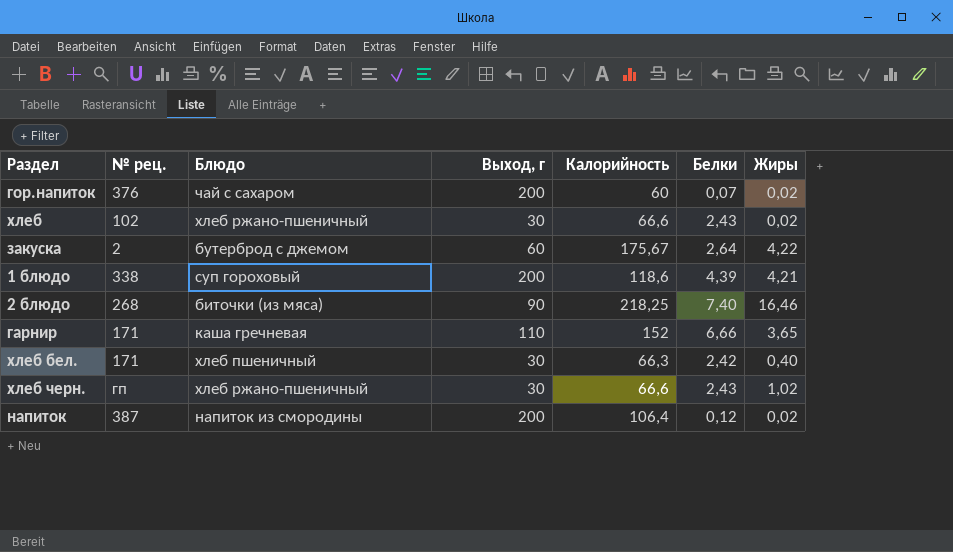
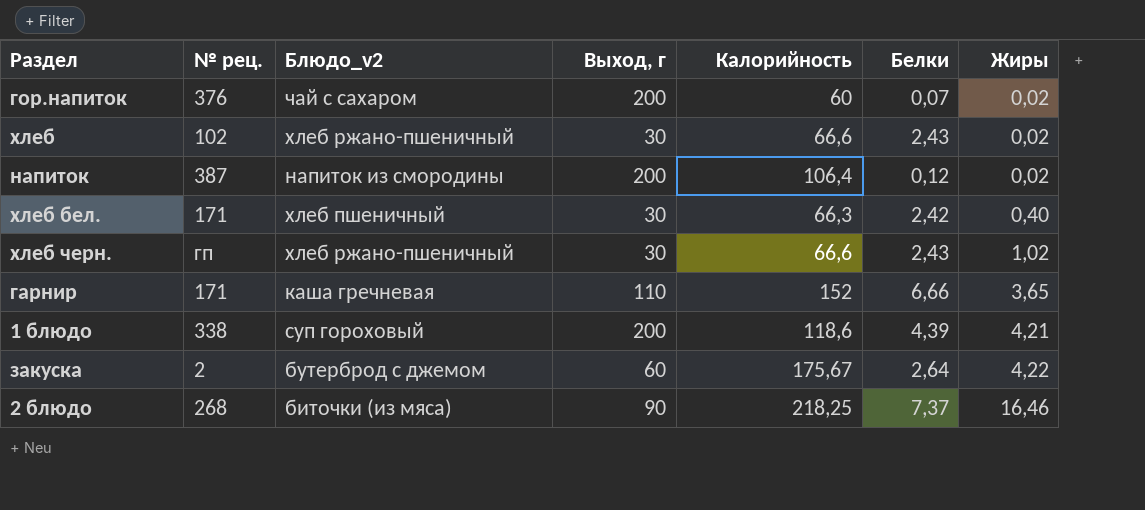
row order: none -> Жиры ascending
column name: Блюдо -> Блюдо_v2
2 блюдо | Белки: 7,40 -> 7,37

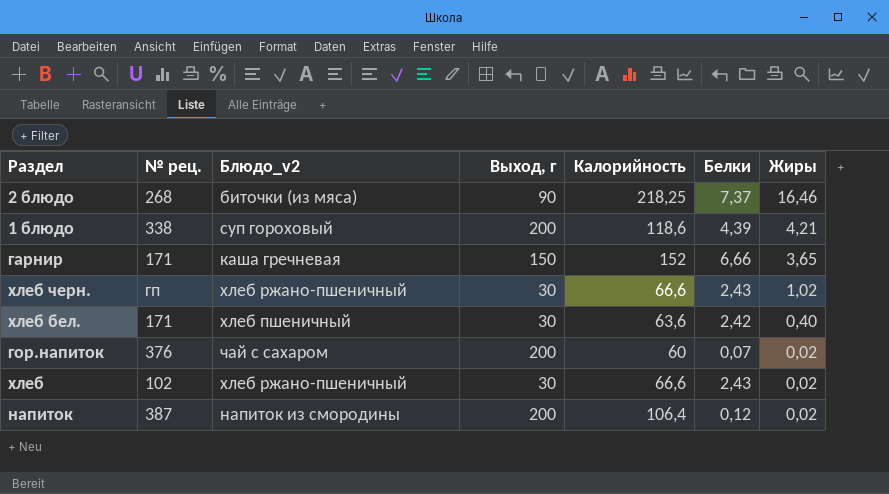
row order: Жиры ascending -> Жиры descending
row закуска: 2 | бутерброд с джемом | 60 | 175,67 | 2,64 | 4,22 -> none
гарнир | Выход, г: 110 -> 150
хлеб бел. | Калорийность: 66,3 -> 63,6

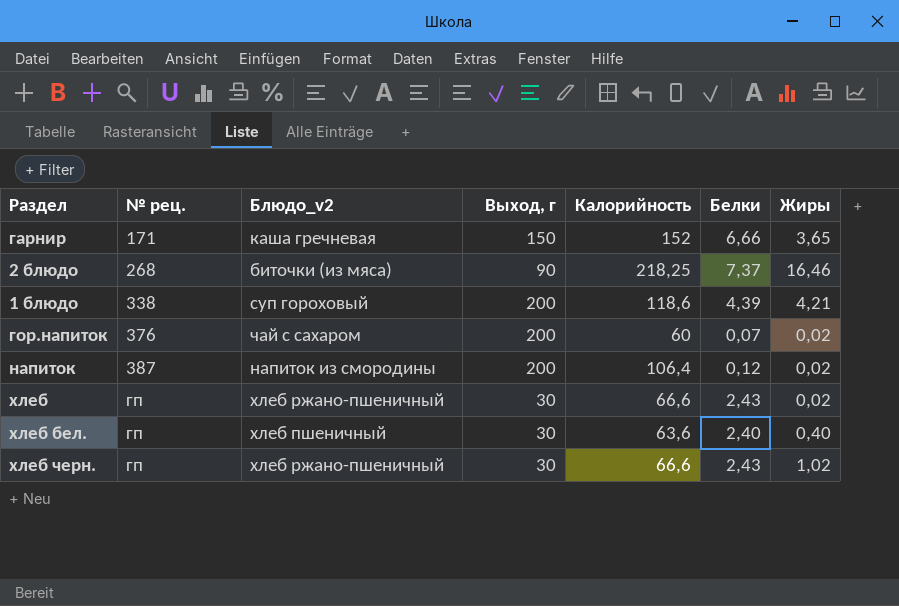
row order: Жиры descending -> № рец. ascending
хлеб | № рец.: 102 -> гп
хлеб бел. | № рец.: 171 -> гп
хлеб бел. | Белки: 2,42 -> 2,40

